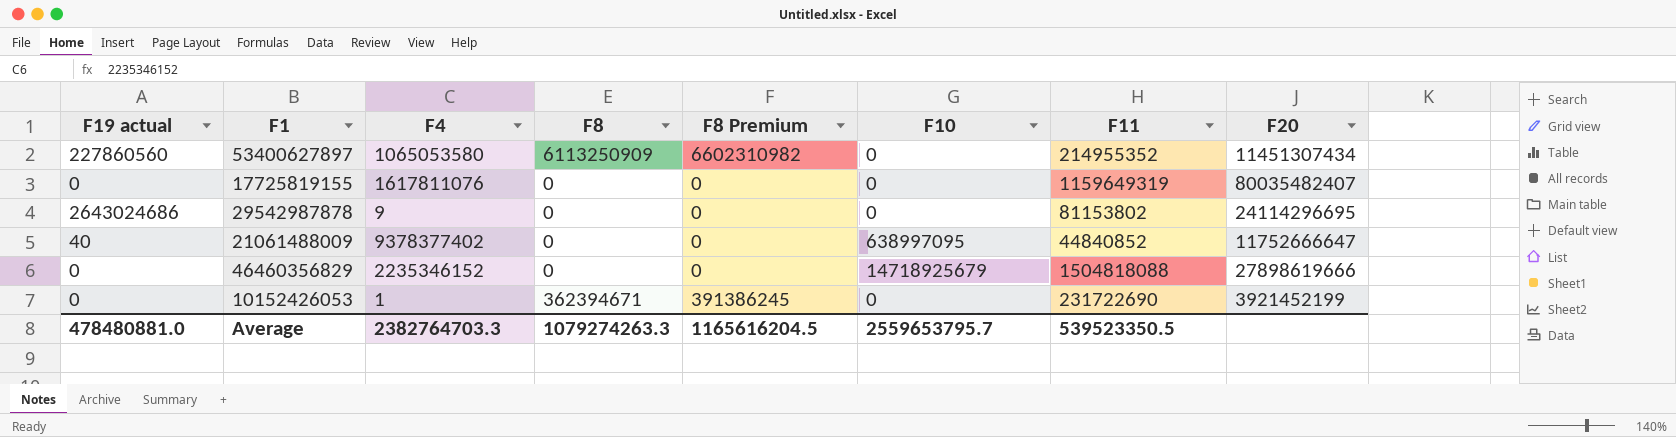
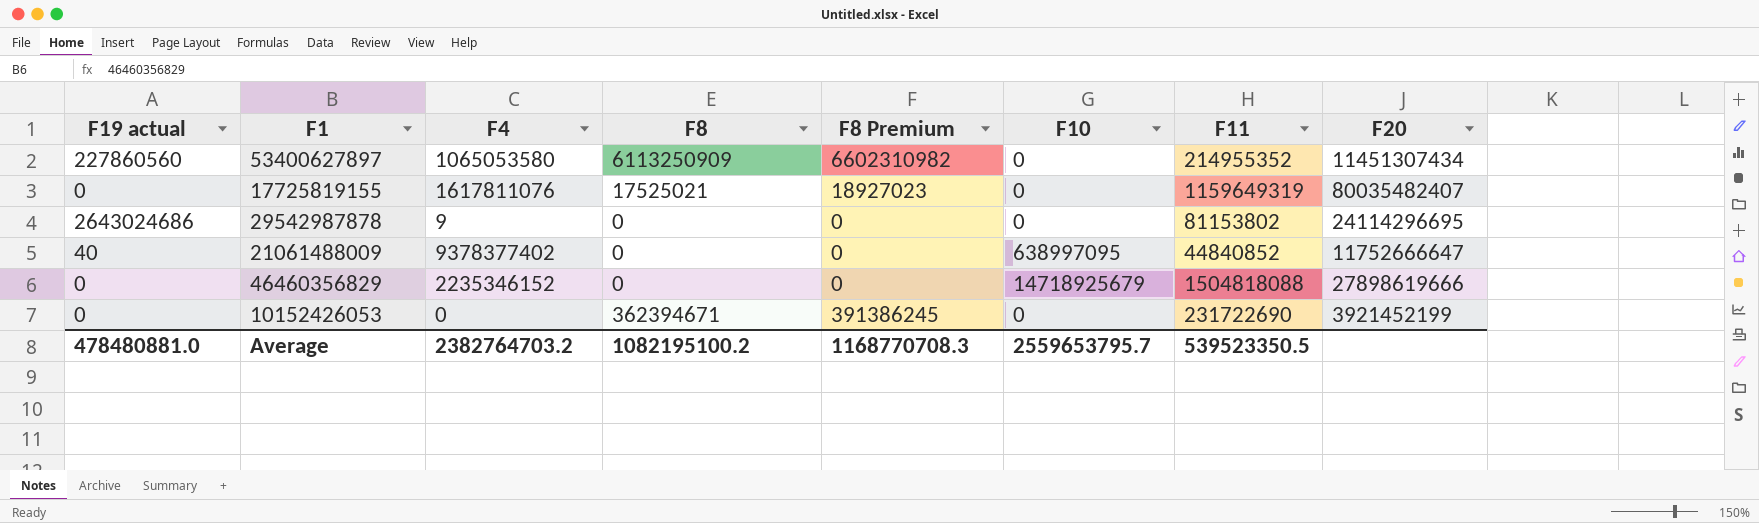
17725819155 | F8: 0 -> 17525021
17725819155 | F8 Premium: 0 -> 18927023
10152426053 | F4: 1 -> 0
Average | F4: 2382764703.3 -> 2382764703.2
Average | F8: 1079274263.3 -> 1082195100.2
Average | F8 Premium: 1165616204.5 -> 1168770708.3

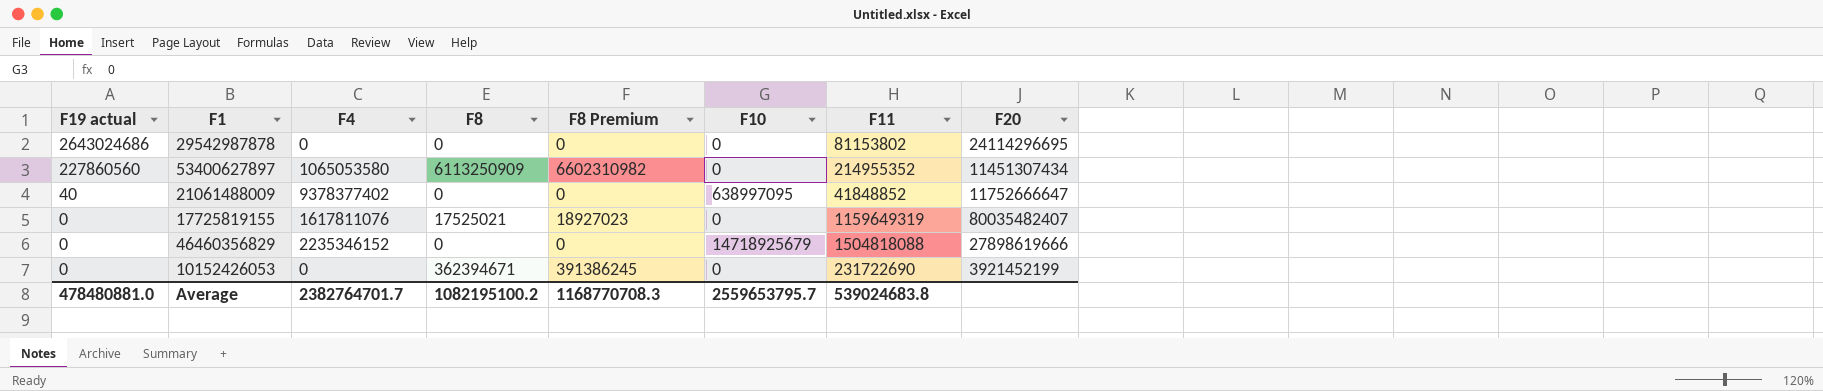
row order: none -> F19 actual descending
29542987878 | F4: 9 -> 0
21061488009 | F11: 44840852 -> 41848852
Average | F4: 2382764703.2 -> 2382764701.7
Average | F11: 539523350.5 -> 539024683.8

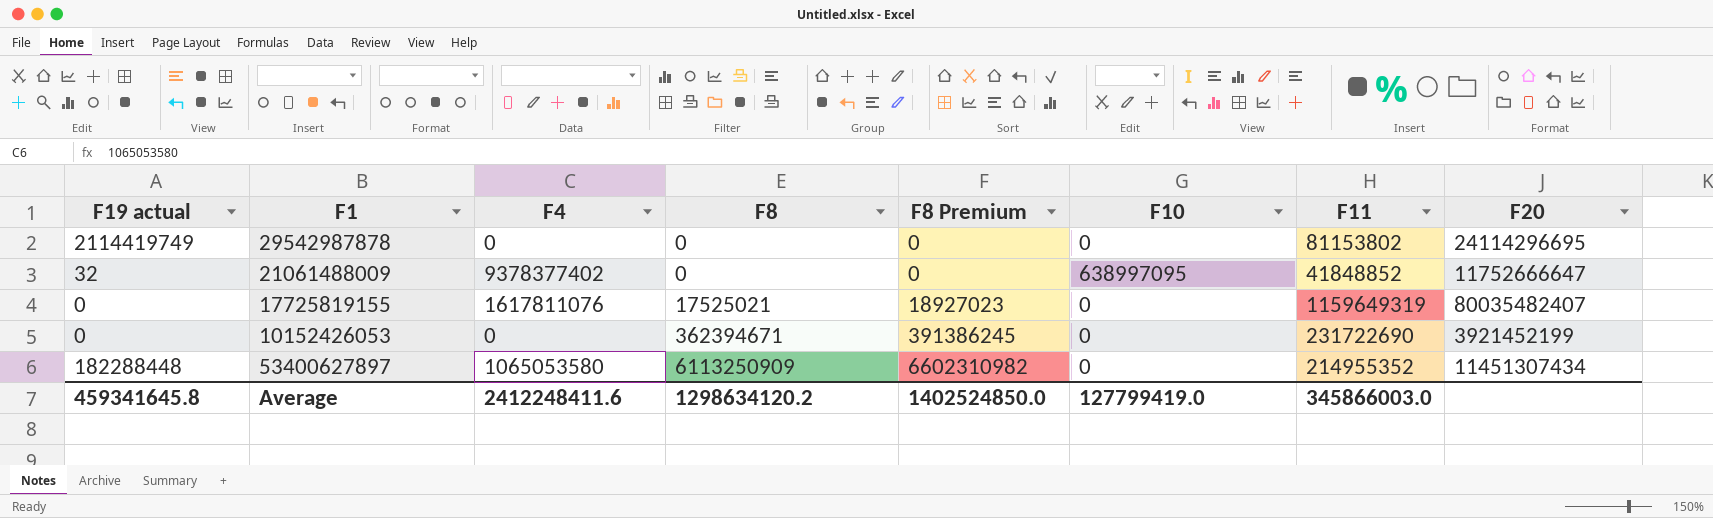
row order: F19 actual descending -> F8 ascending
row 46460356829: 0 | 2235346152 | 0 | 0 | 14718925679 | 1504818088 | 27898619666 -> none
29542987878 | F19 actual: 2643024686 -> 2114419749
21061488009 | F19 actual: 40 -> 32
53400627897 | F19 actual: 227860560 -> 182288448
Average | F19 actual: 478480881.0 -> 459341645.8
Average | F4: 2382764701.7 -> 2412248411.6
Average | F8: 1082195100.2 -> 1298634120.2
Average | F8 Premium: 1168770708.3 -> 1402524850.0
Average | F10: 2559653795.7 -> 127799419.0
Average | F11: 539024683.8 -> 345866003.0

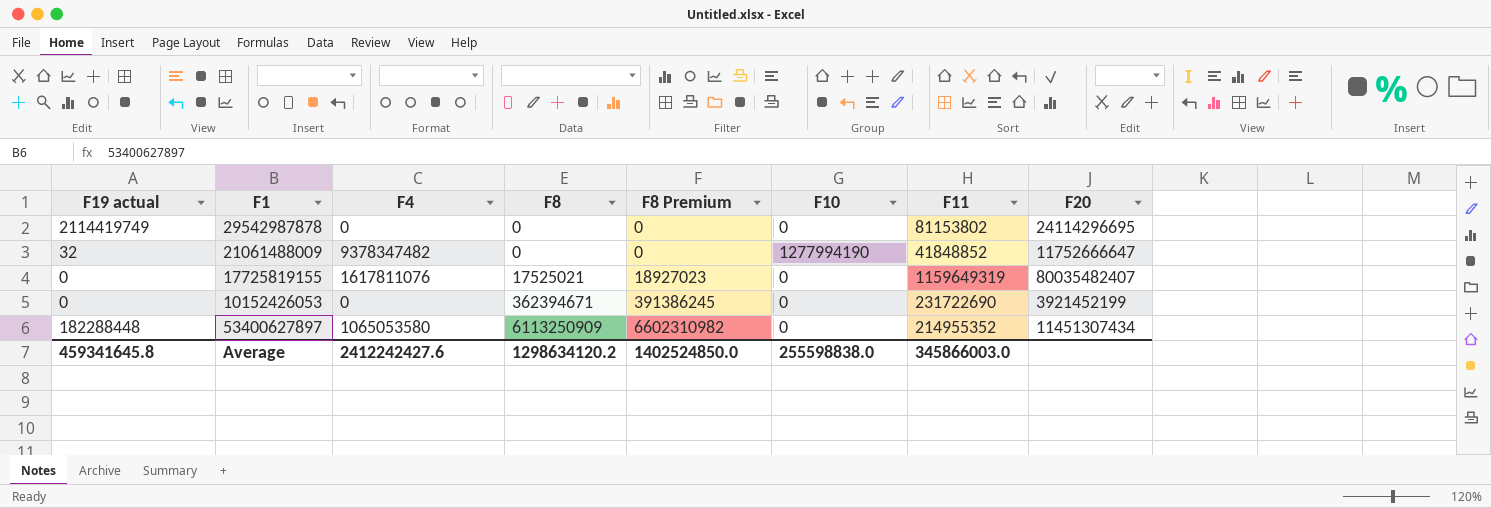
21061488009 | F4: 9378377402 -> 9378347482
21061488009 | F10: 638997095 -> 1277994190
Average | F4: 2412248411.6 -> 2412242427.6
Average | F10: 127799419.0 -> 255598838.0

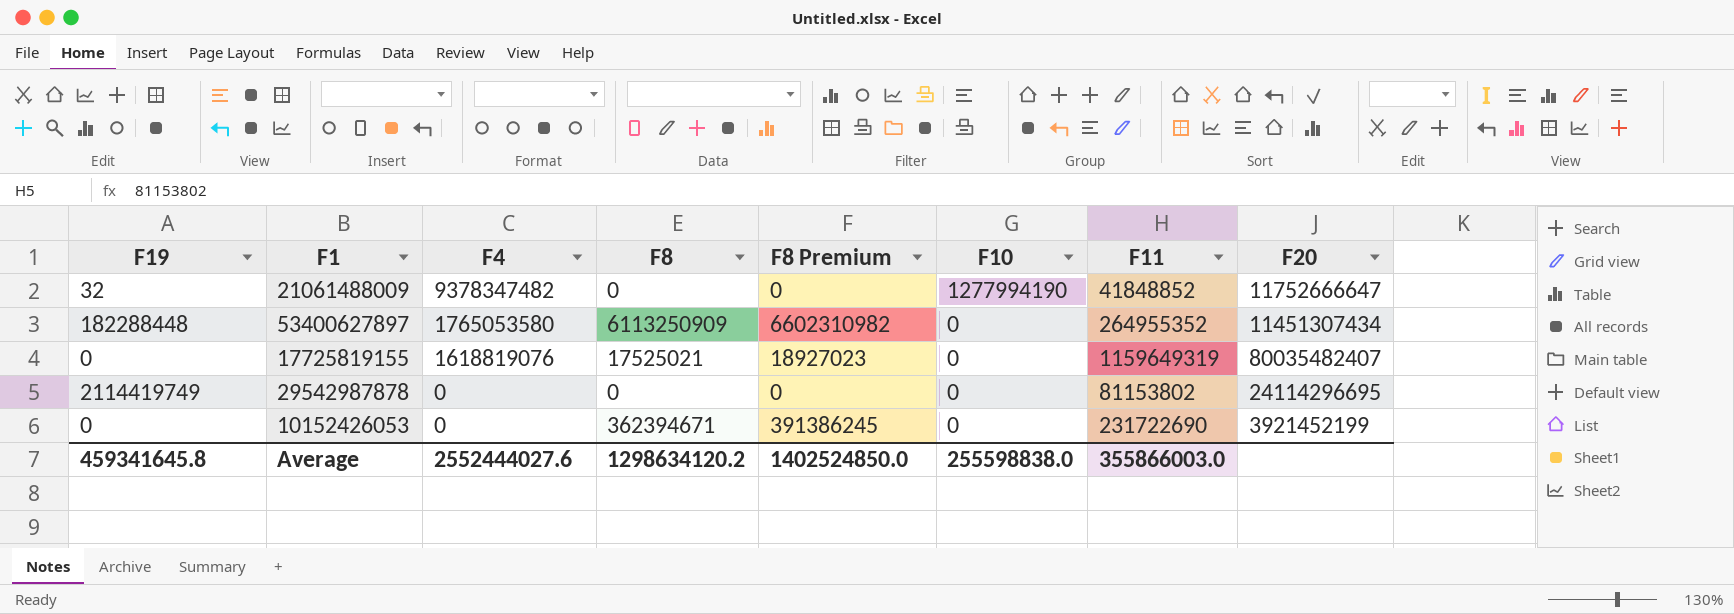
row order: F8 ascending -> F4 descending
column name: F19 actual -> F19
53400627897 | F4: 1065053580 -> 1765053580
53400627897 | F11: 214955352 -> 264955352
17725819155 | F4: 1617811076 -> 1618819076
Average | F4: 2412242427.6 -> 2552444027.6
Average | F11: 345866003.0 -> 355866003.0

